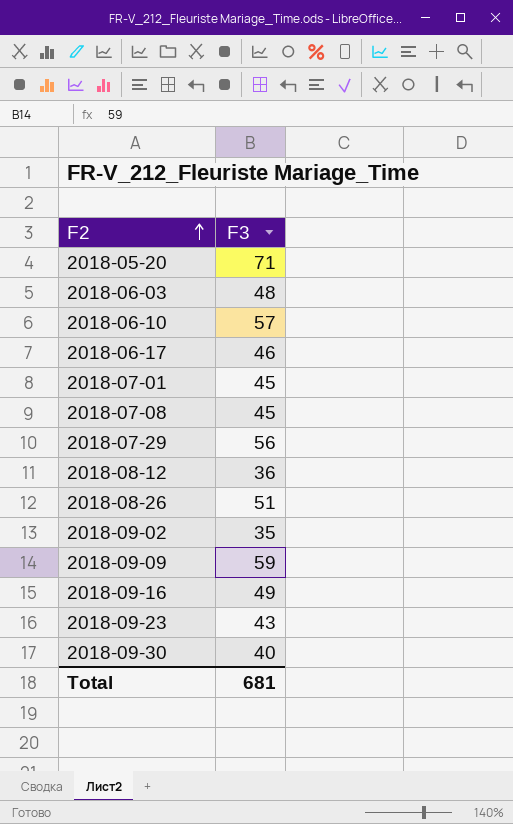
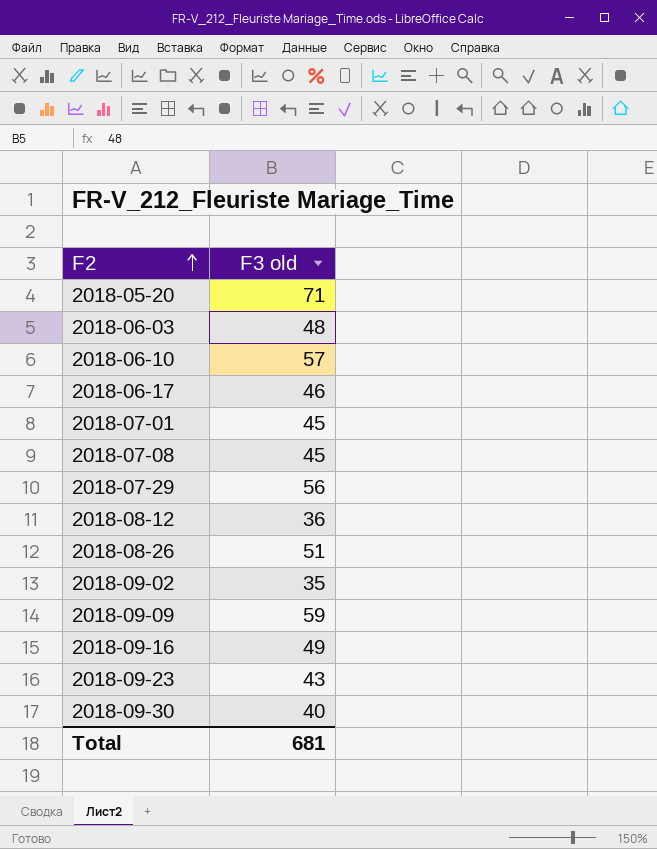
column name: F3 -> F3 old

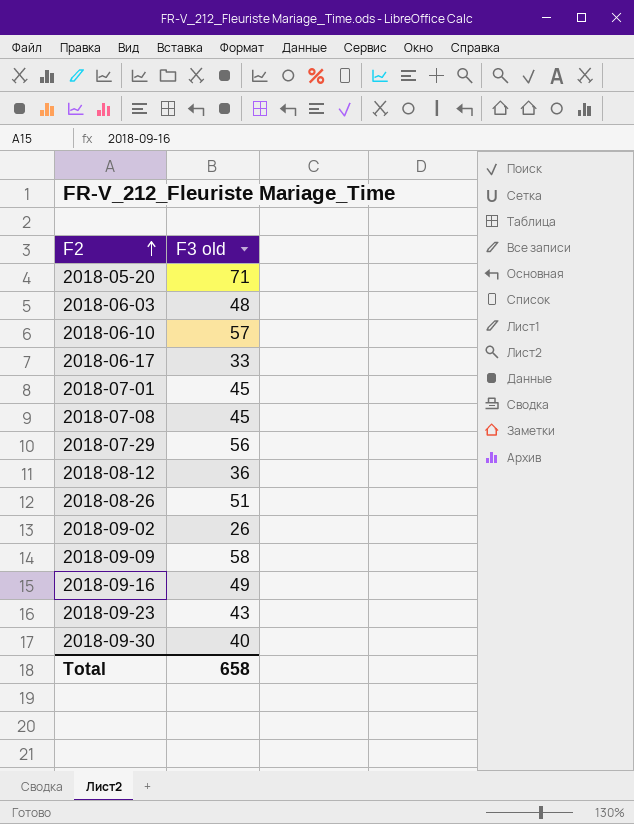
2018-06-17 | F3 old: 46 -> 33
2018-09-02 | F3 old: 35 -> 26
2018-09-09 | F3 old: 59 -> 58
Total | F3 old: 681 -> 658

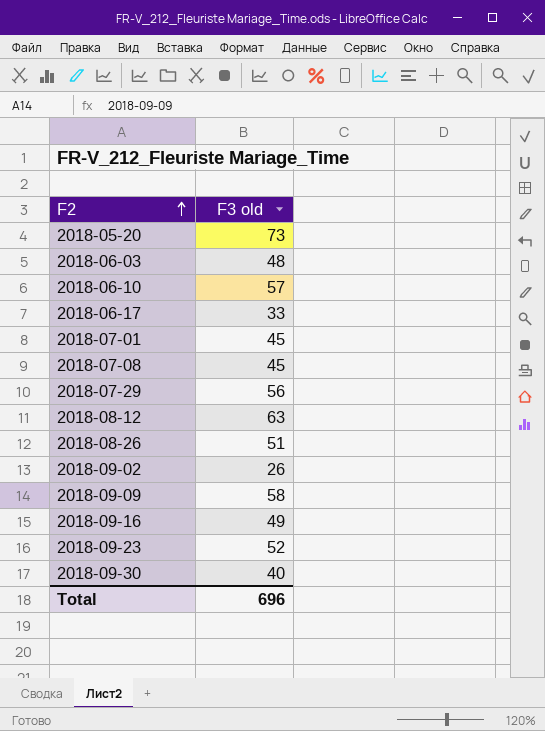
2018-05-20 | F3 old: 71 -> 73
2018-08-12 | F3 old: 36 -> 63
2018-09-23 | F3 old: 43 -> 52
Total | F3 old: 658 -> 696

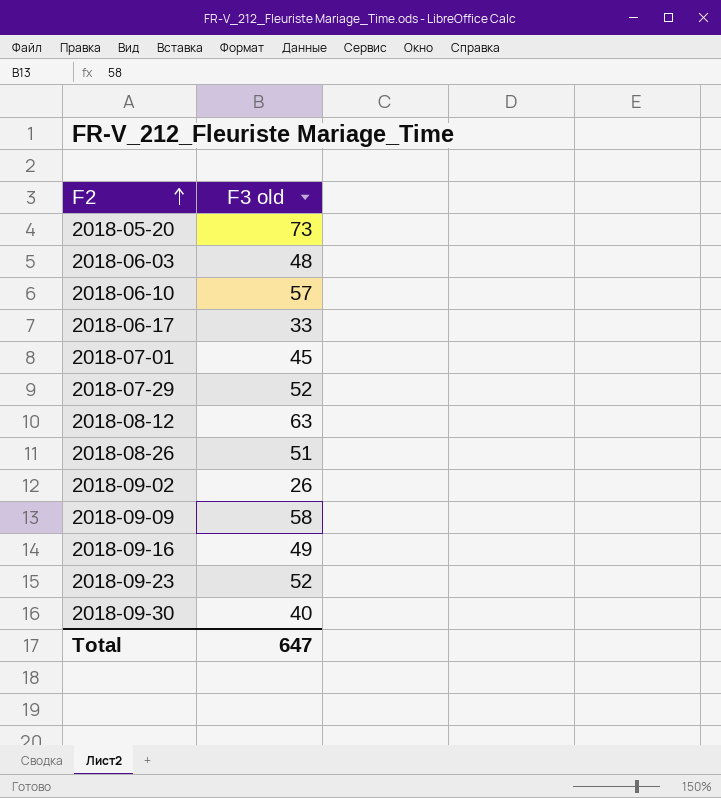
row 2018-07-08: 45 -> none
2018-07-29 | F3 old: 56 -> 52
Total | F3 old: 696 -> 647

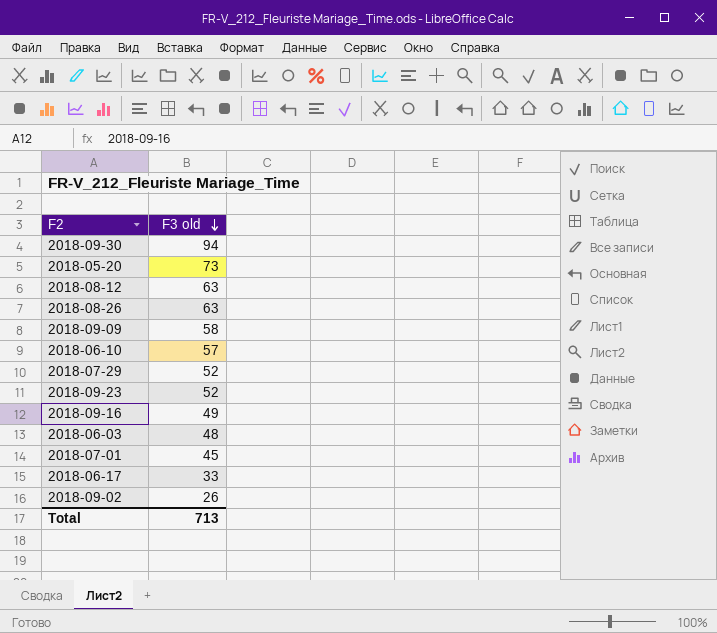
row order: F2 ascending -> F3 old descending
2018-09-30 | F3 old: 40 -> 94
2018-08-26 | F3 old: 51 -> 63
Total | F3 old: 647 -> 713

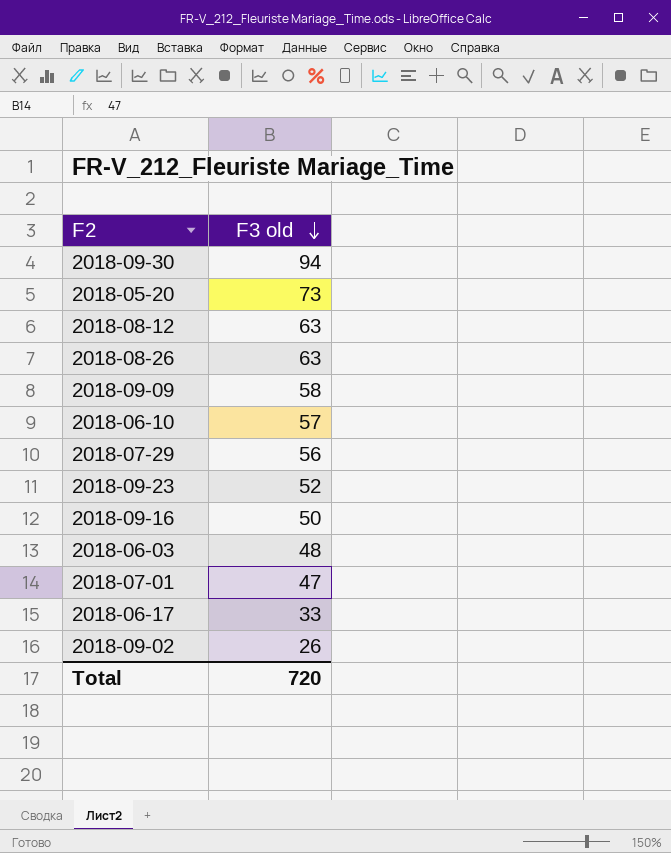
2018-07-29 | F3 old: 52 -> 56
2018-09-16 | F3 old: 49 -> 50
2018-07-01 | F3 old: 45 -> 47
Total | F3 old: 713 -> 720

